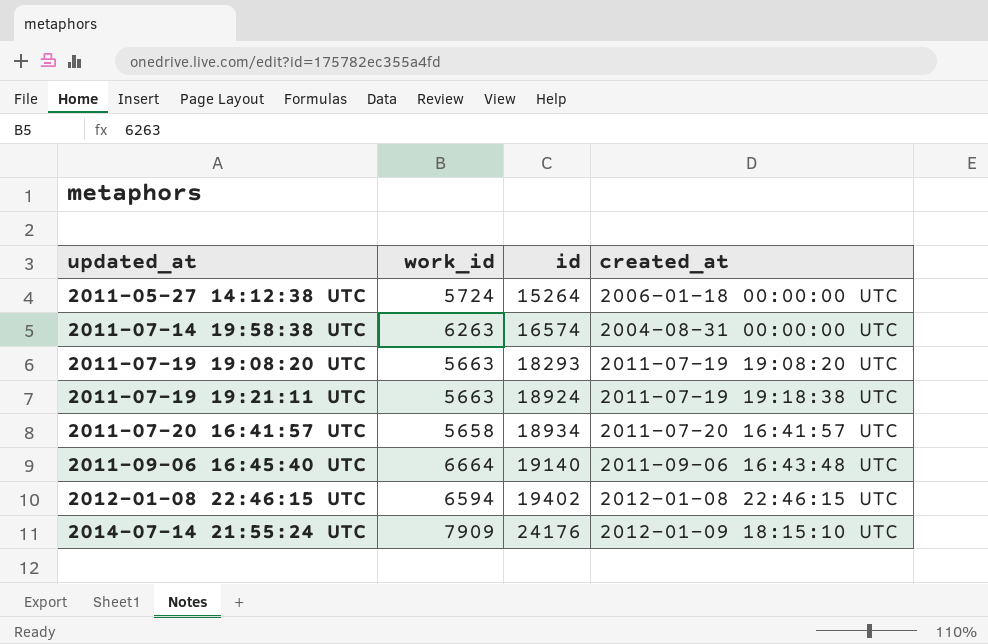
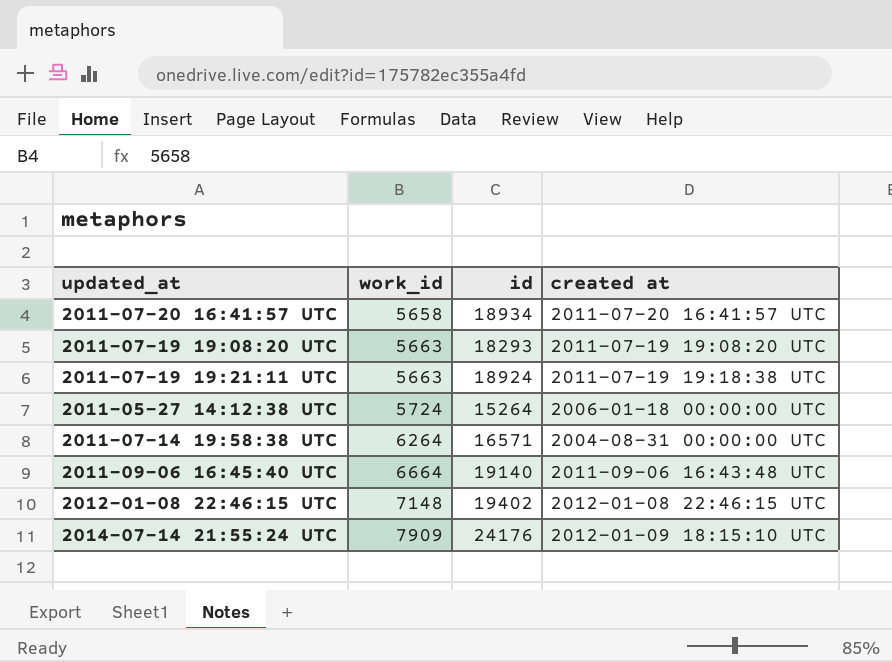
row order: updated_at ascending -> work_id ascending
column name: created_at -> created at
2011-07-14 19:58:38 UTC | work_id: 6263 -> 6264
2011-07-14 19:58:38 UTC | id: 16574 -> 16571
2012-01-08 22:46:15 UTC | work_id: 6594 -> 7148

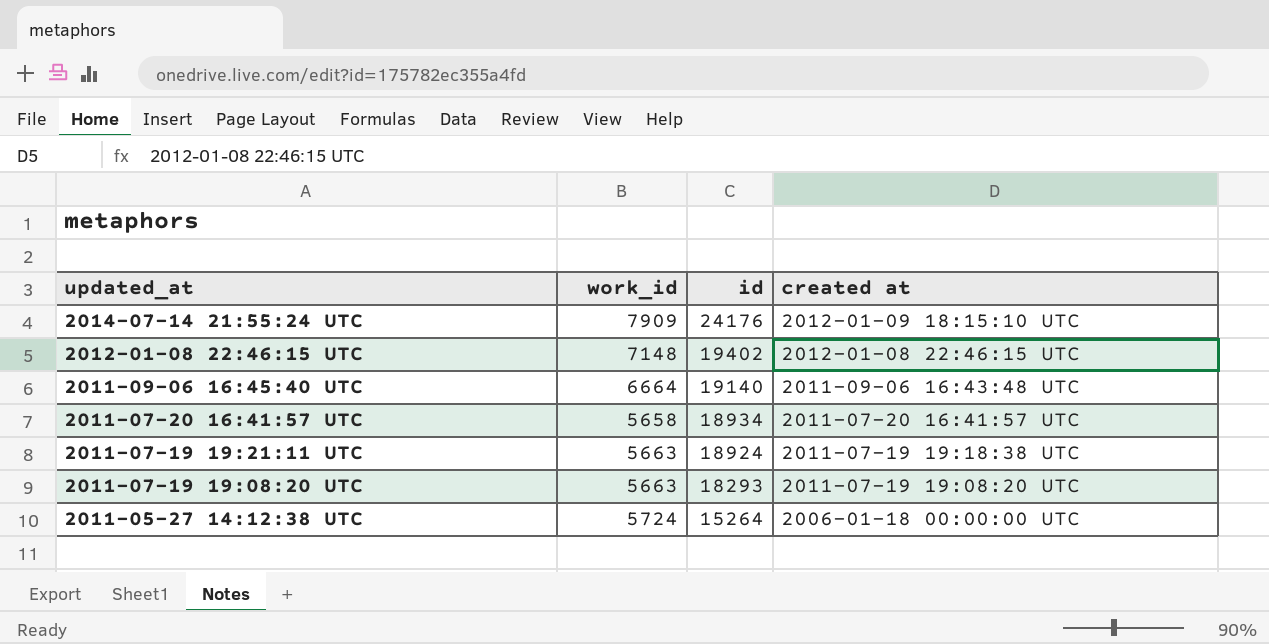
row order: work_id ascending -> updated_at descending
row 2011-07-14 19:58:38 UTC: 6264 | 16571 | 2004-08-31 00:00:00 UTC -> none

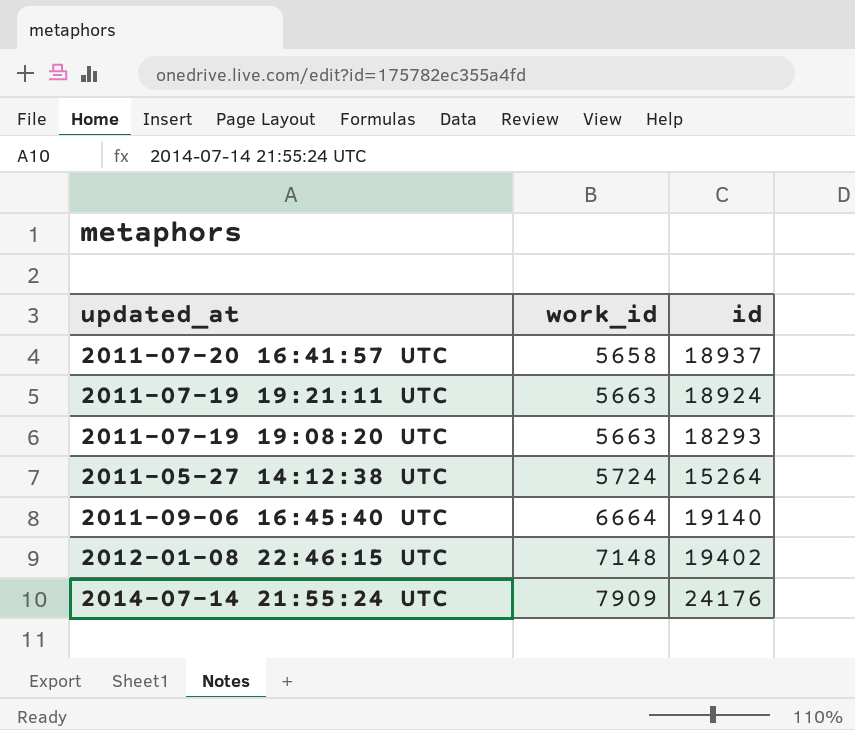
row order: updated_at descending -> work_id ascending
column created at | position: 4 -> none
2011-07-20 16:41:57 UTC | id: 18934 -> 18937

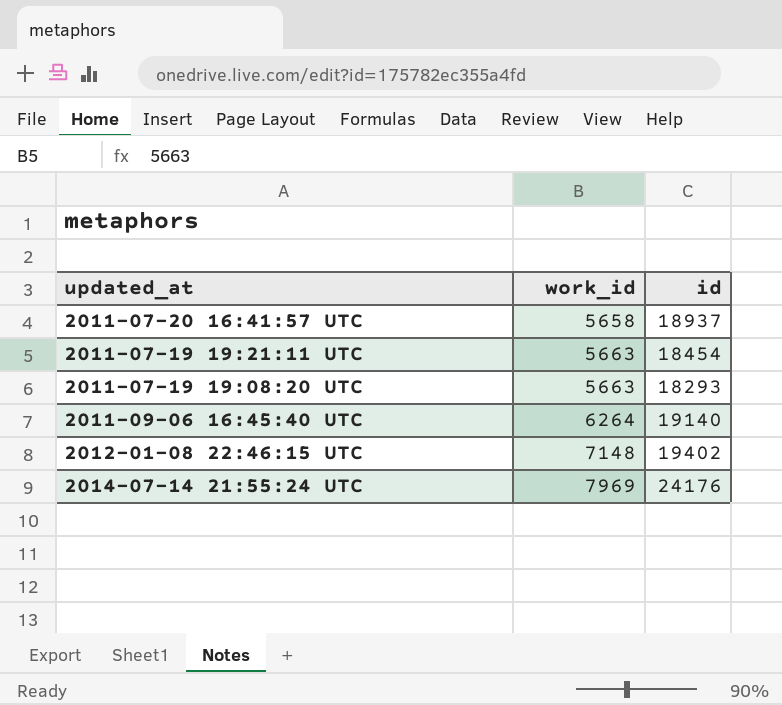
row 2011-05-27 14:12:38 UTC: 5724 | 15264 -> none
2011-07-19 19:21:11 UTC | id: 18924 -> 18454
2011-09-06 16:45:40 UTC | work_id: 6664 -> 6264
2014-07-14 21:55:24 UTC | work_id: 7909 -> 7969

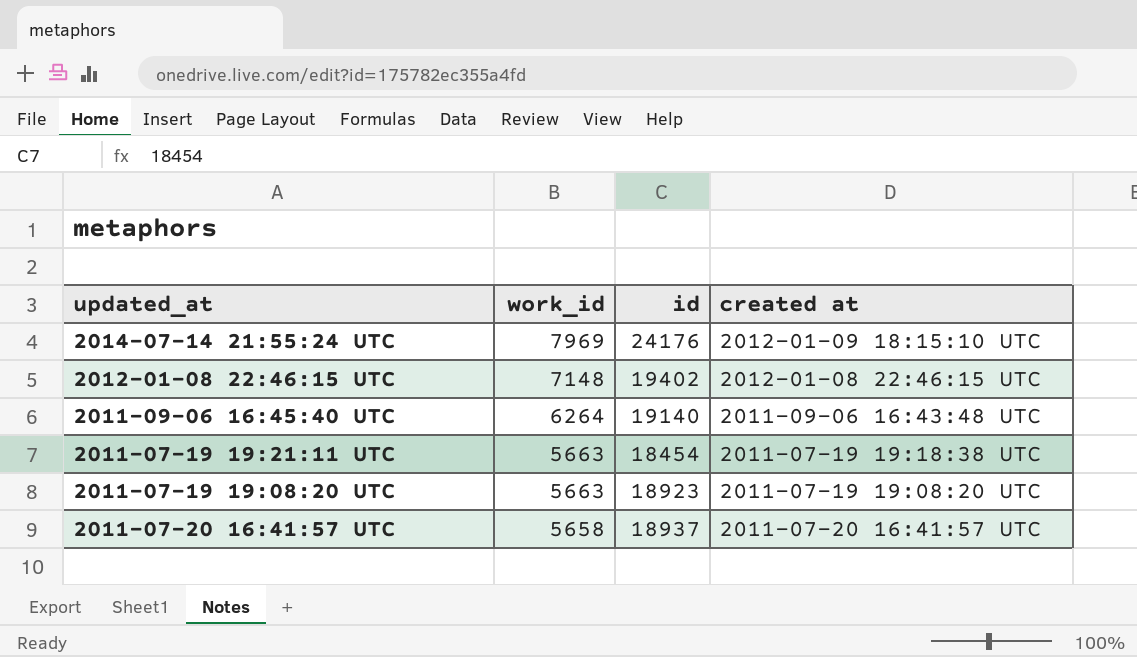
row order: work_id ascending -> work_id descending
column created at | position: none -> 4
2011-07-19 19:08:20 UTC | id: 18293 -> 18923

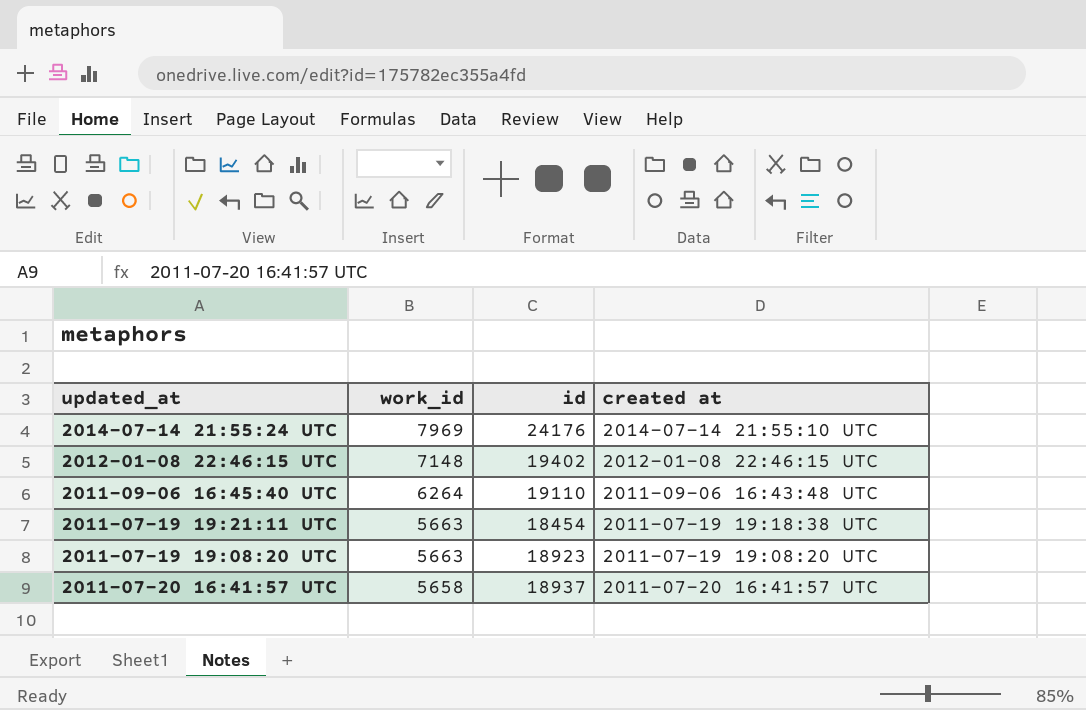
2014-07-14 21:55:24 UTC | created at: 2012-01-09 18:15:10 UTC -> 2014-07-14 21:55:10 UTC
2011-09-06 16:45:40 UTC | id: 19140 -> 19110

